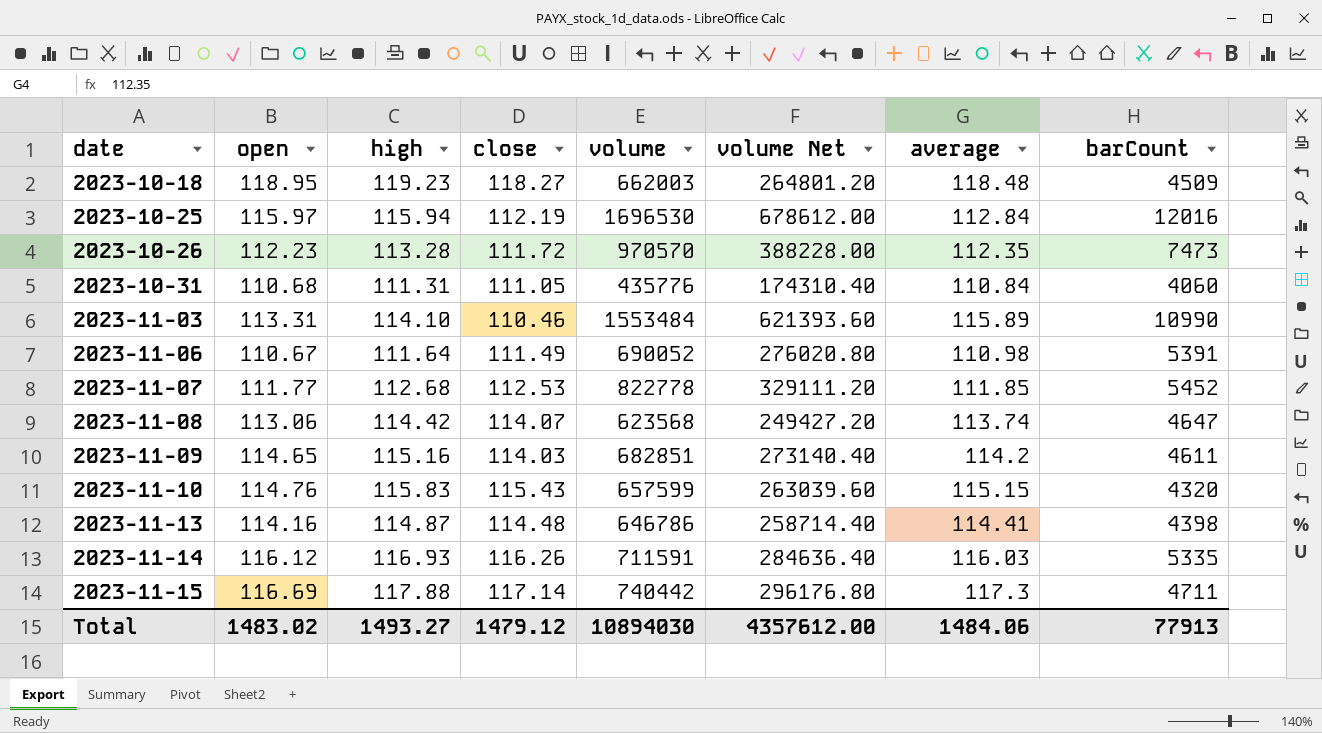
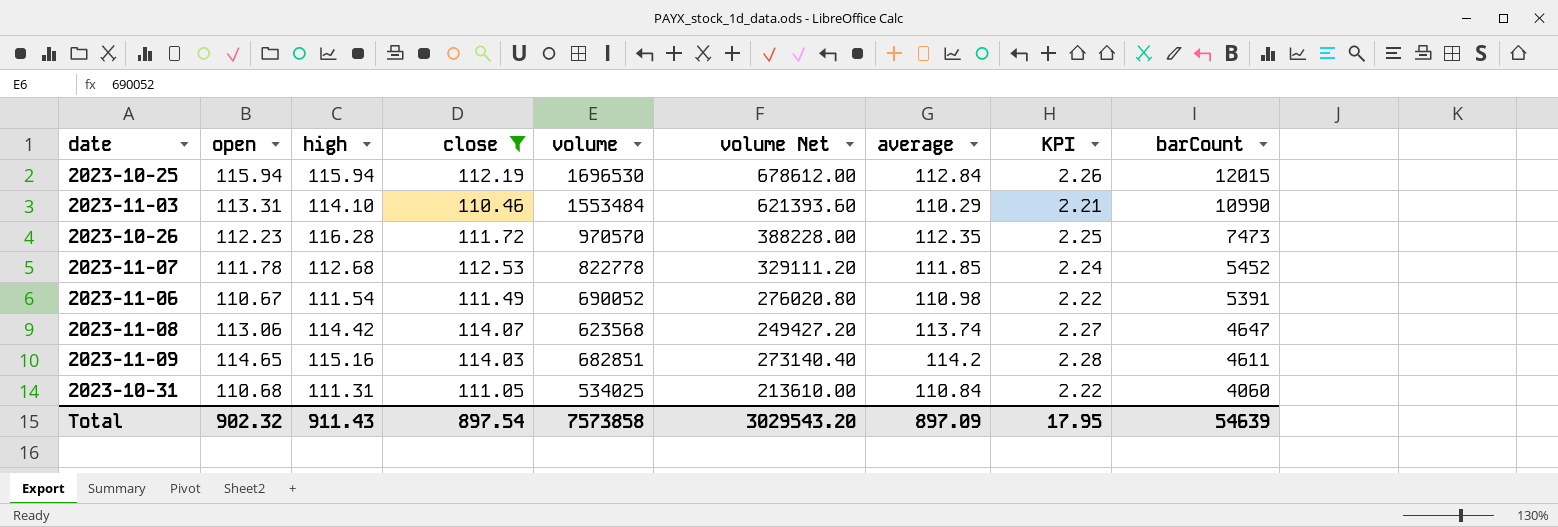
filter: none -> close <= 114.07
row order: date ascending -> barCount descending
column KPI | formula: none -> [average] * 0.02
2023-10-25 | open: 115.97 -> 115.94
2023-10-25 | barCount: 12016 -> 12015
2023-11-03 | average: 115.89 -> 110.29
2023-10-26 | high: 113.28 -> 116.28
2023-11-07 | open: 111.77 -> 111.78
2023-11-06 | high: 111.64 -> 111.54
2023-10-31 | volume: 435776 -> 534025
2023-10-31 | volume Net: 174310.40 -> 213610.00
Total | open: 1483.02 -> 902.32
Total | high: 1493.27 -> 911.43
Total | close: 1479.12 -> 897.54
Total | volume: 10894030 -> 7573858
Total | volume Net: 4357612.00 -> 3029543.20
Total | average: 1484.06 -> 897.09
Total | barCount: 77913 -> 54639

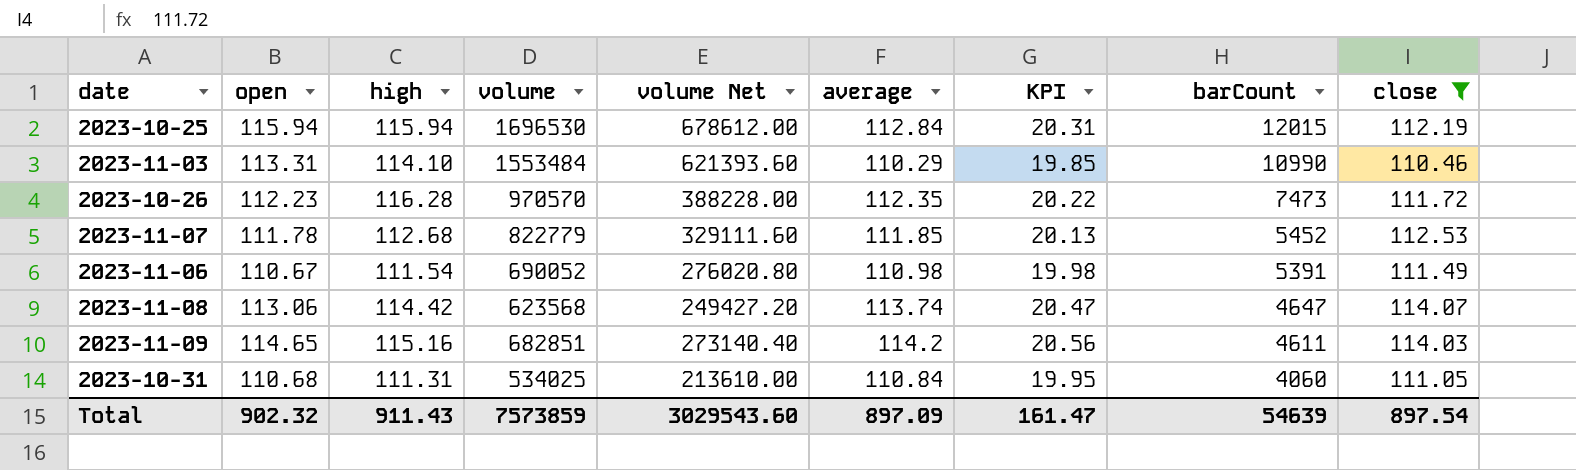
column KPI | formula: [average] * 0.02 -> [average] * 0.18
column close | position: 4 -> 9
2023-11-07 | volume: 822778 -> 822779
2023-11-07 | volume Net: 329111.20 -> 329111.60
Total | volume: 7573858 -> 7573859
Total | volume Net: 3029543.20 -> 3029543.60
Total | KPI: 17.95 -> 161.47

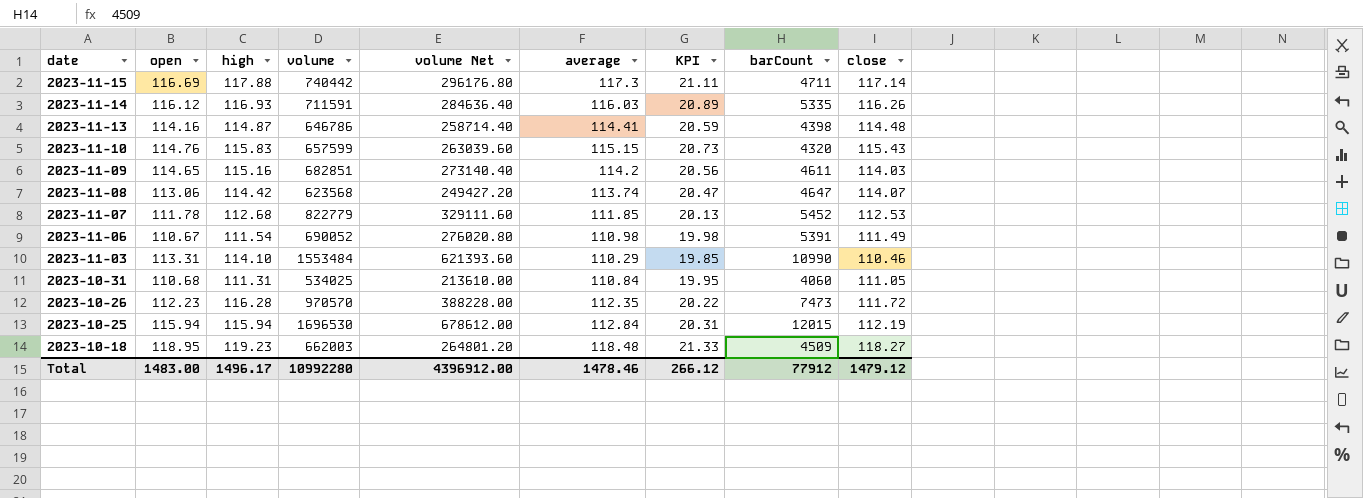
filter: close <= 114.07 -> none
row order: barCount descending -> date descending
Total | open: 902.32 -> 1483.00
Total | high: 911.43 -> 1496.17
Total | volume: 7573859 -> 10992280
Total | volume Net: 3029543.60 -> 4396912.00
Total | average: 897.09 -> 1478.46
Total | KPI: 161.47 -> 266.12
Total | barCount: 54639 -> 77912
Total | close: 897.54 -> 1479.12

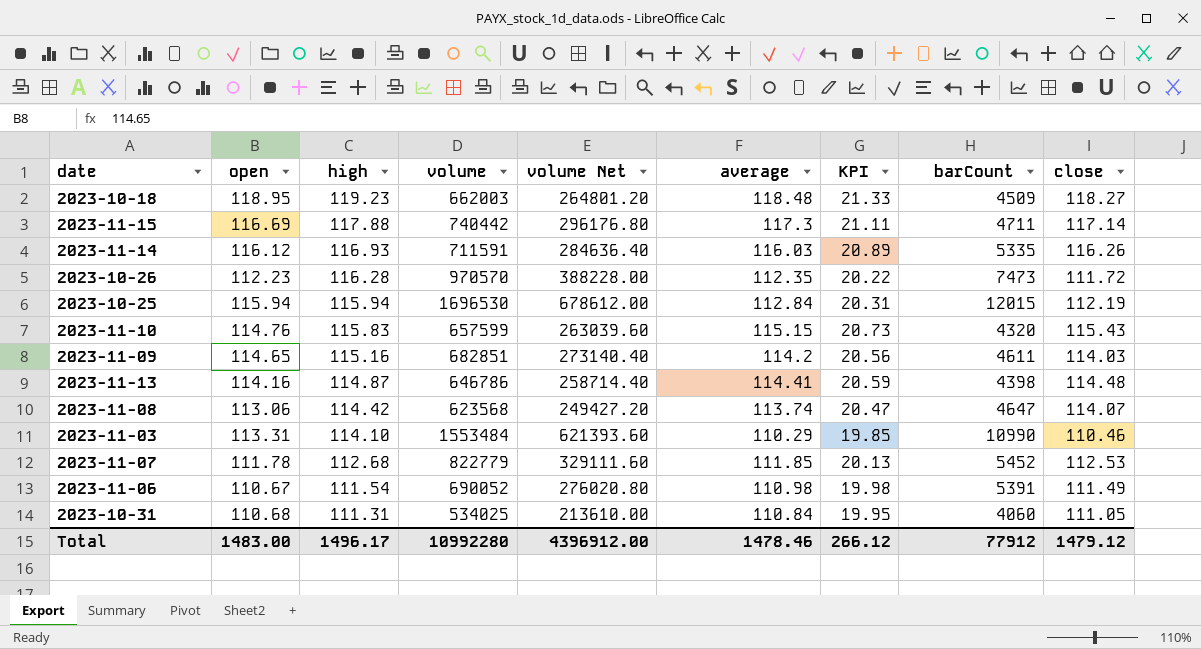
row order: date descending -> high descending

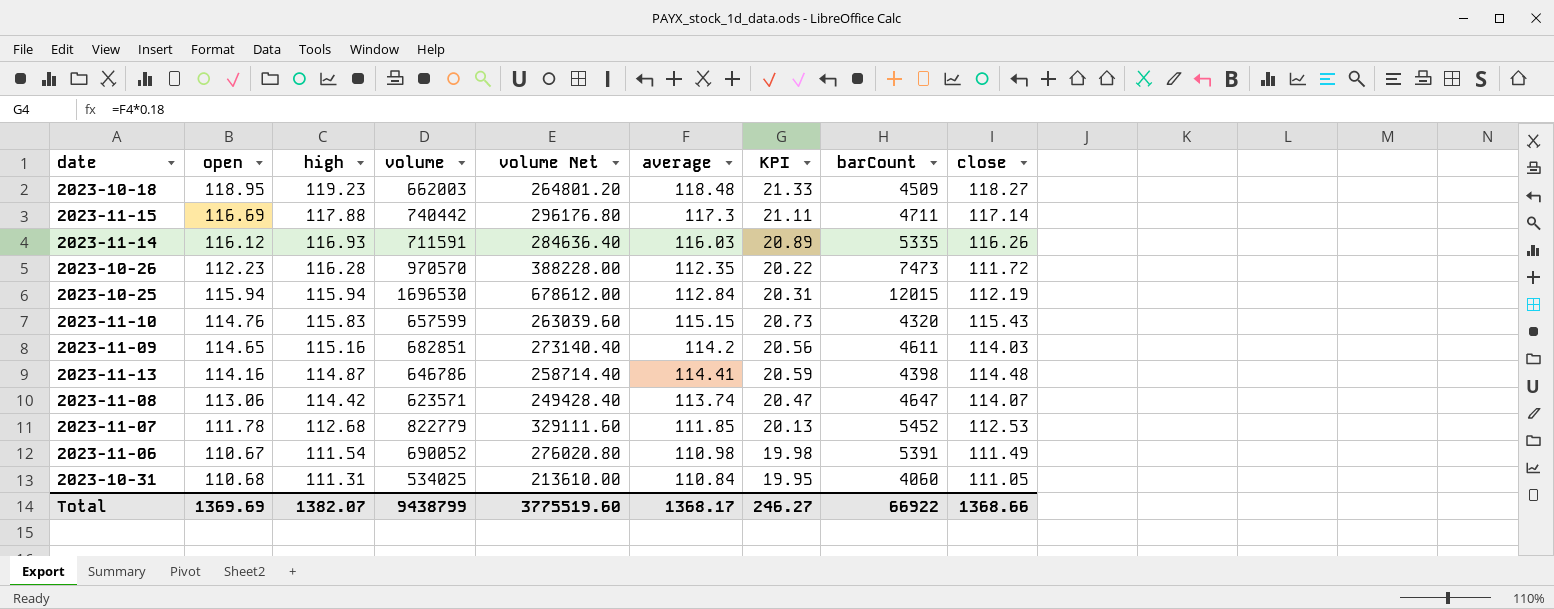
row 2023-11-03: 113.31 | 114.10 | 1553484 | 621393.60 | 110.29 | 19.85 | 10990 | 110.46 -> none
2023-11-08 | volume: 623568 -> 623571
2023-11-08 | volume Net: 249427.20 -> 249428.40
Total | open: 1483.00 -> 1369.69
Total | high: 1496.17 -> 1382.07
Total | volume: 10992280 -> 9438799
Total | volume Net: 4396912.00 -> 3775519.60
Total | average: 1478.46 -> 1368.17
Total | KPI: 266.12 -> 246.27
Total | barCount: 77912 -> 66922
Total | close: 1479.12 -> 1368.66

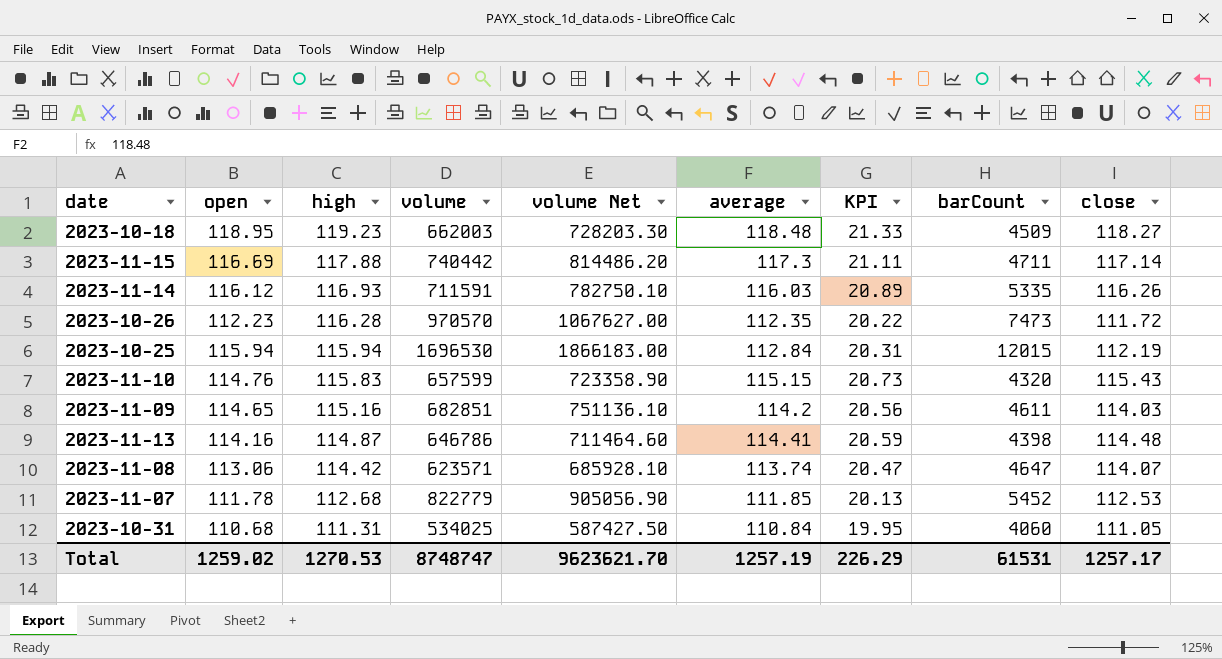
column volume Net | formula: [volume] * 0.4 -> [volume] * 1.1
row 2023-11-06: 110.67 | 111.54 | 690052 | 276020.80 | 110.98 | 19.98 | 5391 | 111.49 -> none
Total | open: 1369.69 -> 1259.02
Total | high: 1382.07 -> 1270.53
Total | volume: 9438799 -> 8748747
Total | volume Net: 3775519.60 -> 9623621.70
Total | average: 1368.17 -> 1257.19
Total | KPI: 246.27 -> 226.29
Total | barCount: 66922 -> 61531
Total | close: 1368.66 -> 1257.17

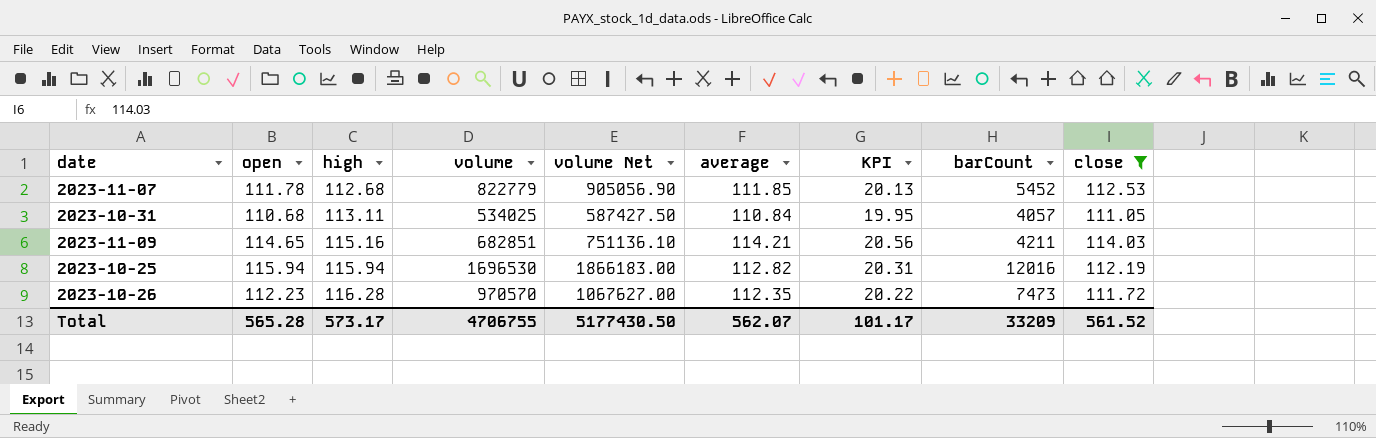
filter: none -> close <= 114.03
row order: high descending -> high ascending
2023-10-31 | high: 111.31 -> 113.11
2023-10-31 | barCount: 4060 -> 4057
2023-11-09 | average: 114.2 -> 114.21
2023-11-09 | barCount: 4611 -> 4211
2023-10-25 | average: 112.84 -> 112.82
2023-10-25 | barCount: 12015 -> 12016
Total | open: 1259.02 -> 565.28
Total | high: 1270.53 -> 573.17
Total | volume: 8748747 -> 4706755
Total | volume Net: 9623621.70 -> 5177430.50
Total | average: 1257.19 -> 562.07
Total | KPI: 226.29 -> 101.17
Total | barCount: 61531 -> 33209
Total | close: 1257.17 -> 561.52

